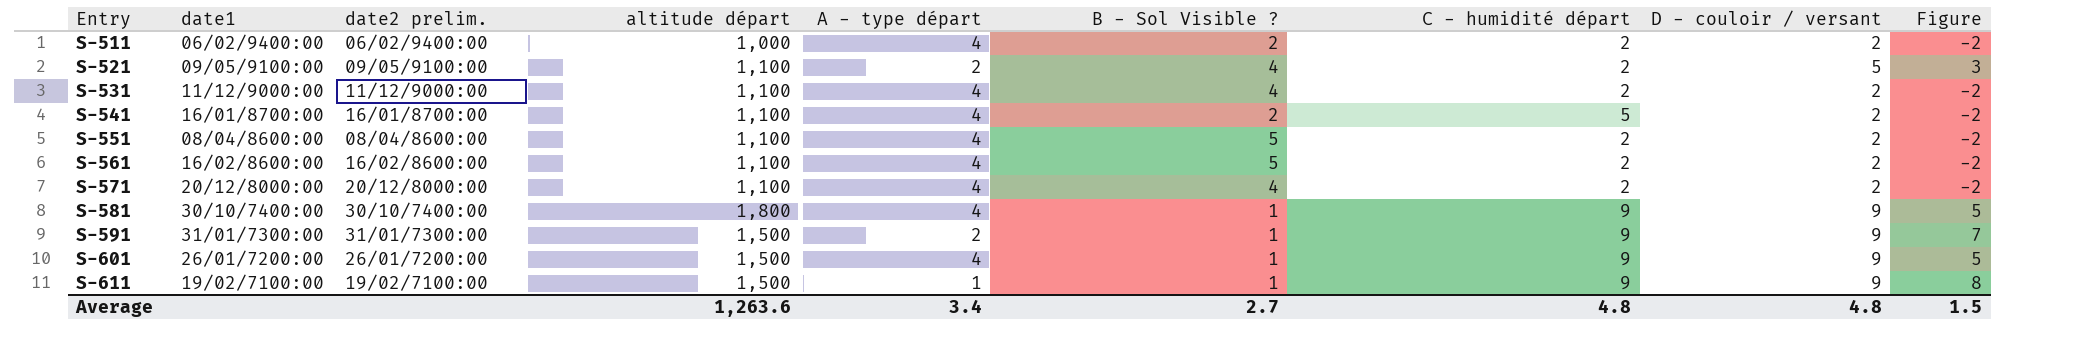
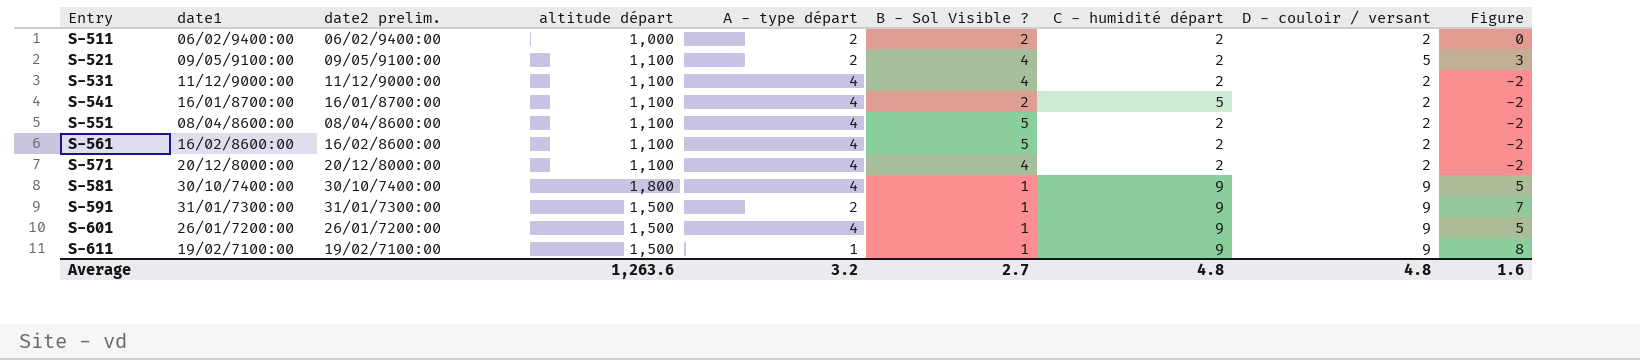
S-511 | A - type départ: 4 -> 2
S-511 | Figure: -2 -> 0
Average | A - type départ: 3.4 -> 3.2
Average | Figure: 1.5 -> 1.6

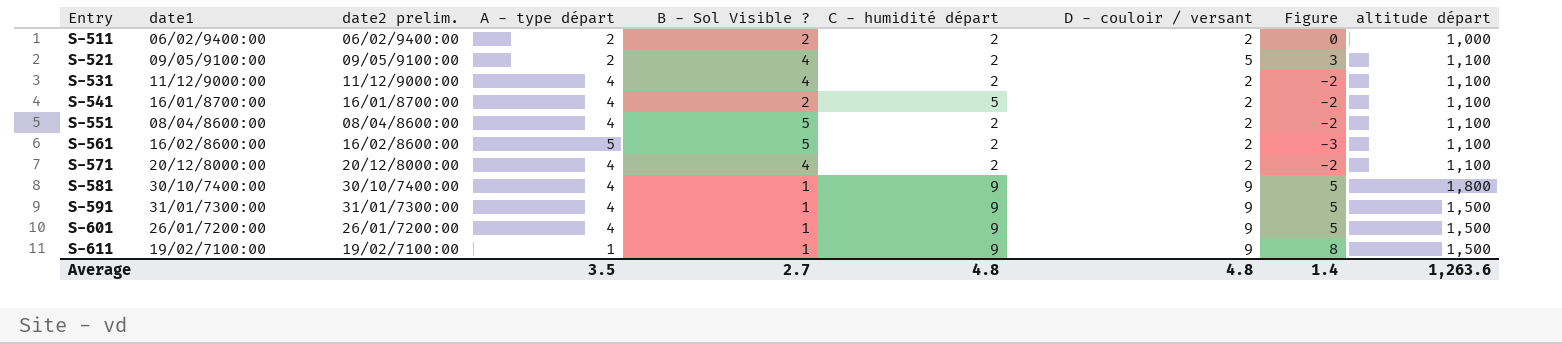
column altitude départ | position: 4 -> 9
S-561 | A - type départ: 4 -> 5
S-561 | Figure: -2 -> -3
S-591 | A - type départ: 2 -> 4
S-591 | Figure: 7 -> 5
Average | A - type départ: 3.2 -> 3.5
Average | Figure: 1.6 -> 1.4

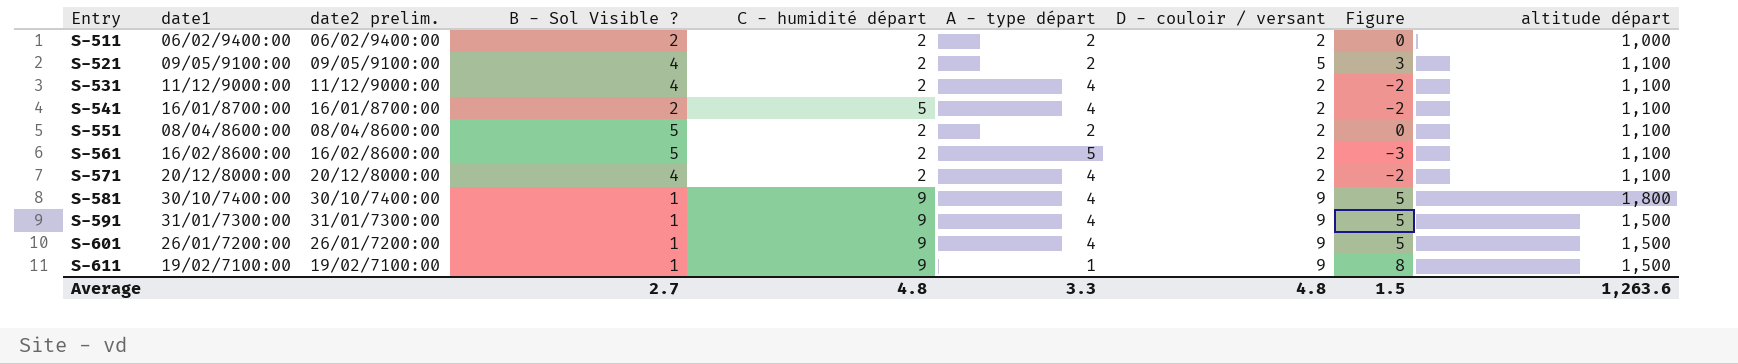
column A - type départ | position: 4 -> 6
S-551 | A - type départ: 4 -> 2
S-551 | Figure: -2 -> 0
Average | A - type départ: 3.5 -> 3.3
Average | Figure: 1.4 -> 1.5

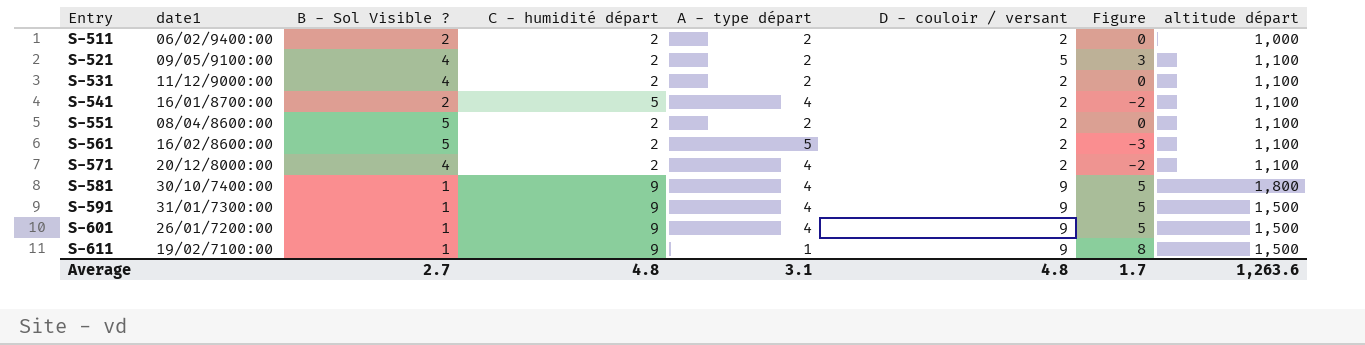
column date2 prelim. | position: 3 -> none
S-531 | A - type départ: 4 -> 2
S-531 | Figure: -2 -> 0
Average | A - type départ: 3.3 -> 3.1
Average | Figure: 1.5 -> 1.7

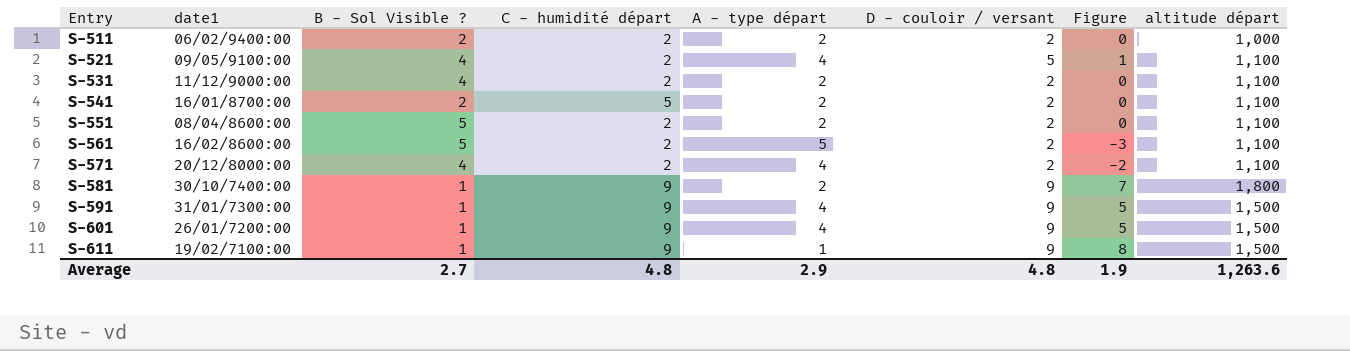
S-521 | A - type départ: 2 -> 4
S-521 | Figure: 3 -> 1
S-541 | A - type départ: 4 -> 2
S-541 | Figure: -2 -> 0
S-581 | A - type départ: 4 -> 2
S-581 | Figure: 5 -> 7
Average | A - type départ: 3.1 -> 2.9
Average | Figure: 1.7 -> 1.9

